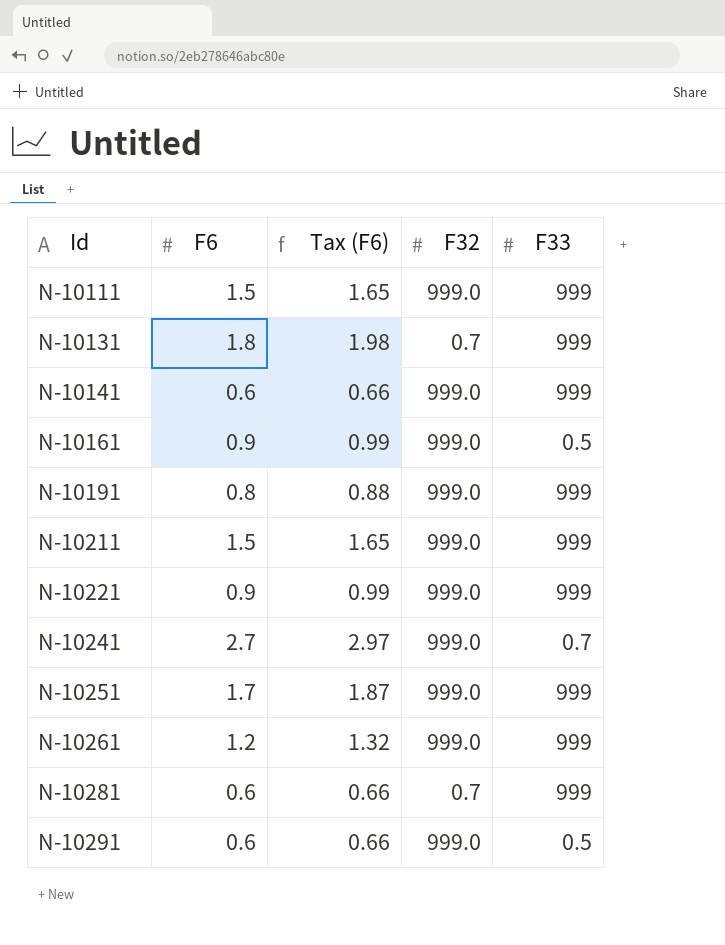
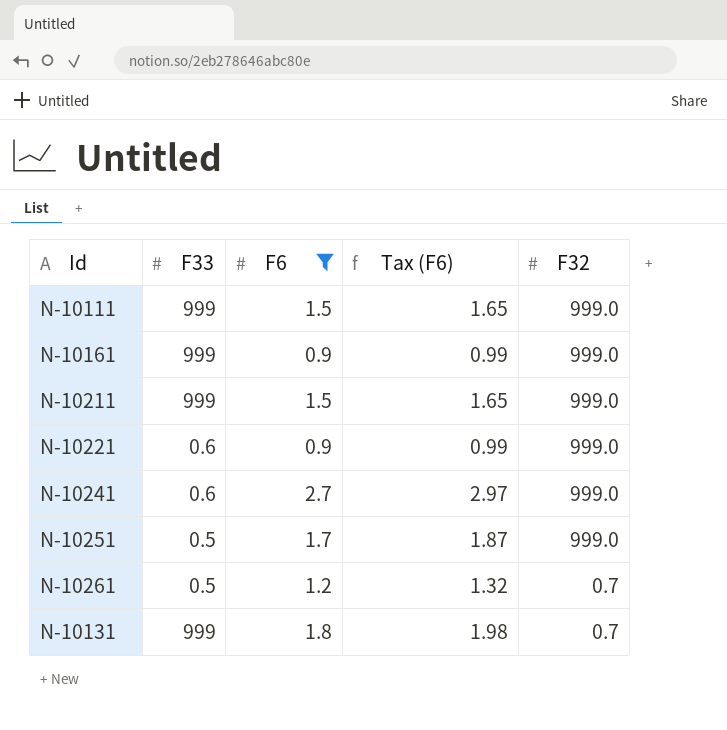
filter: none -> F6 >= 0.9
row order: Id ascending -> F32 descending
column F33 | position: 5 -> 2
N-10161 | F33: 0.5 -> 999
N-10221 | F33: 999 -> 0.6
N-10241 | F33: 0.7 -> 0.6
N-10251 | F33: 999 -> 0.5
N-10261 | F33: 999 -> 0.5
N-10261 | F32: 999.0 -> 0.7

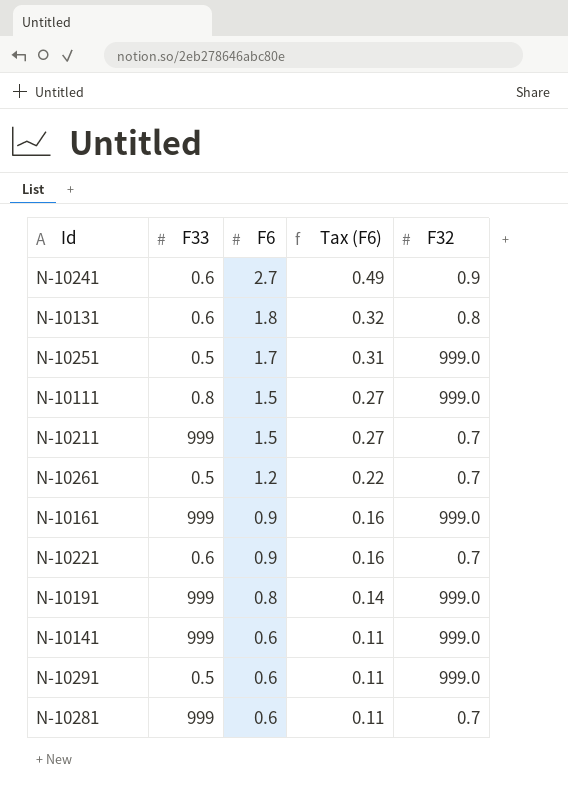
filter: F6 >= 0.9 -> none
row order: F32 descending -> F6 descending
column Tax (F6) | formula: [F6] * 1.1 -> [F6] * 0.18
N-10241 | F32: 999.0 -> 0.9
N-10131 | F33: 999 -> 0.6
N-10131 | F32: 0.7 -> 0.8
N-10111 | F33: 999 -> 0.8
N-10211 | F32: 999.0 -> 0.7
N-10221 | F32: 999.0 -> 0.7

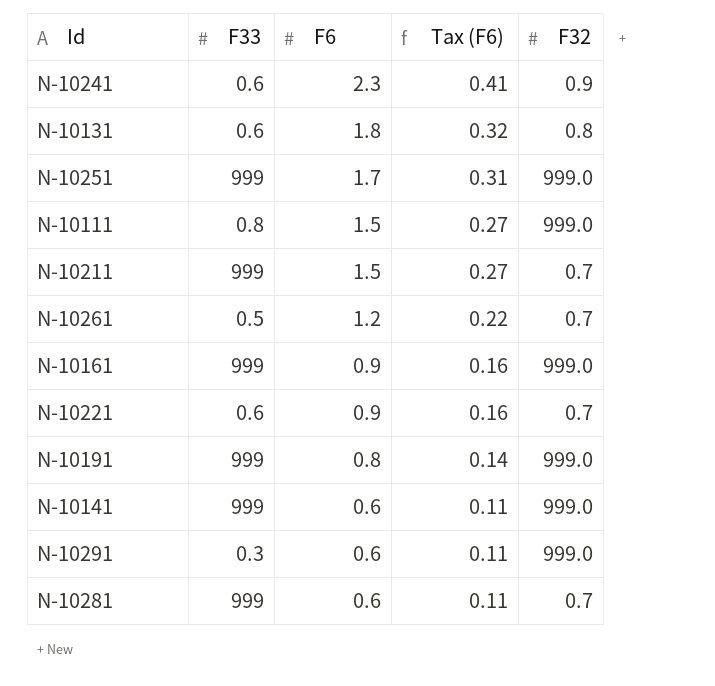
N-10241 | F6: 2.7 -> 2.3
N-10241 | Tax (F6): 0.49 -> 0.41
N-10251 | F33: 0.5 -> 999
N-10291 | F33: 0.5 -> 0.3

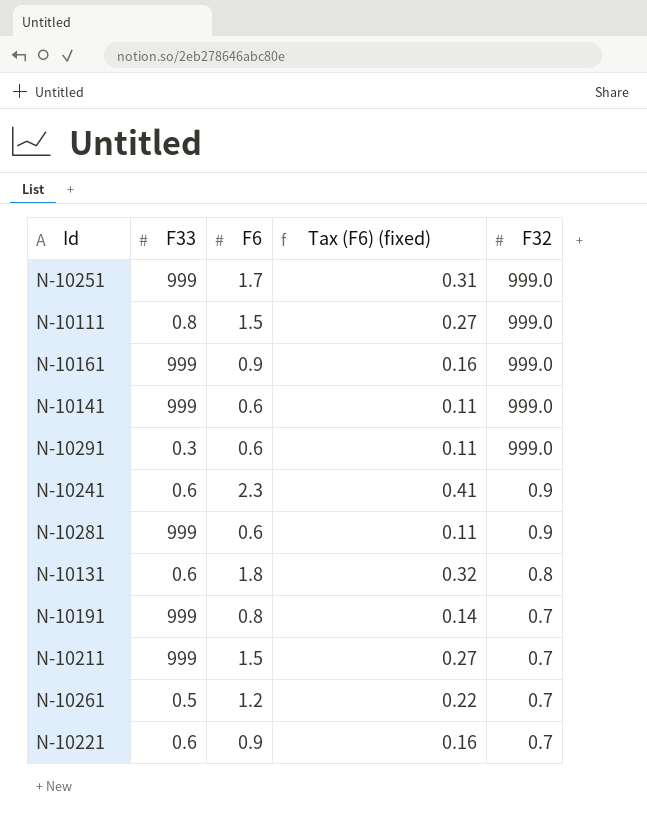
row order: F6 descending -> F32 descending
column name: Tax (F6) -> Tax (F6) (fixed)
N-10281 | F32: 0.7 -> 0.9
N-10191 | F32: 999.0 -> 0.7

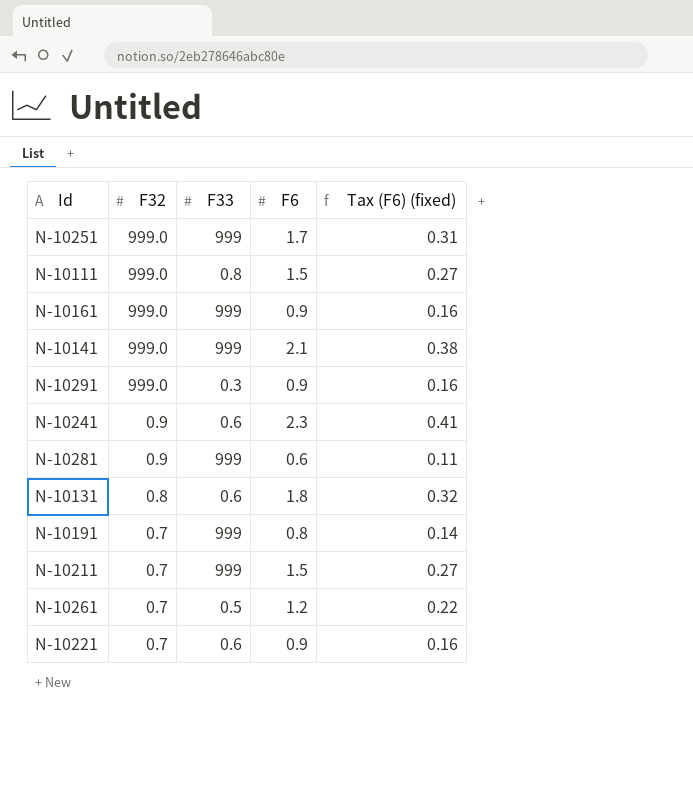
column F32 | position: 5 -> 2
N-10141 | F6: 0.6 -> 2.1
N-10141 | Tax (F6) (fixed): 0.11 -> 0.38
N-10291 | F6: 0.6 -> 0.9
N-10291 | Tax (F6) (fixed): 0.11 -> 0.16

